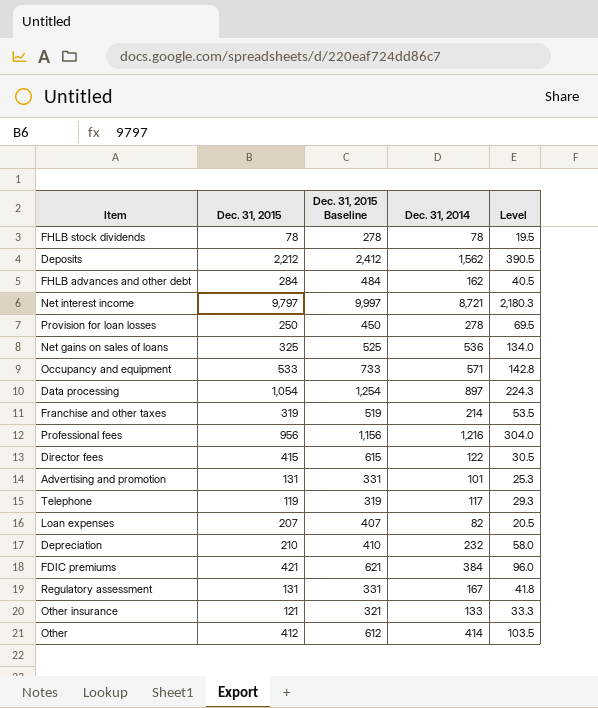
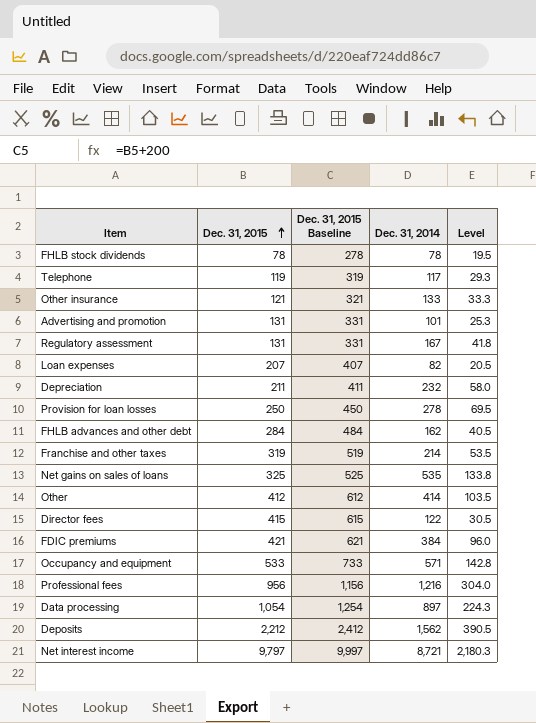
row order: none -> Dec. 31, 2015 ascending
Depreciation | Dec. 31, 2015: 210 -> 211
Depreciation | Dec. 31, 2015 Baseline: 410 -> 411
Net gains on sales of loans | Dec. 31, 2014: 536 -> 535
Net gains on sales of loans | Level: 134.0 -> 133.8

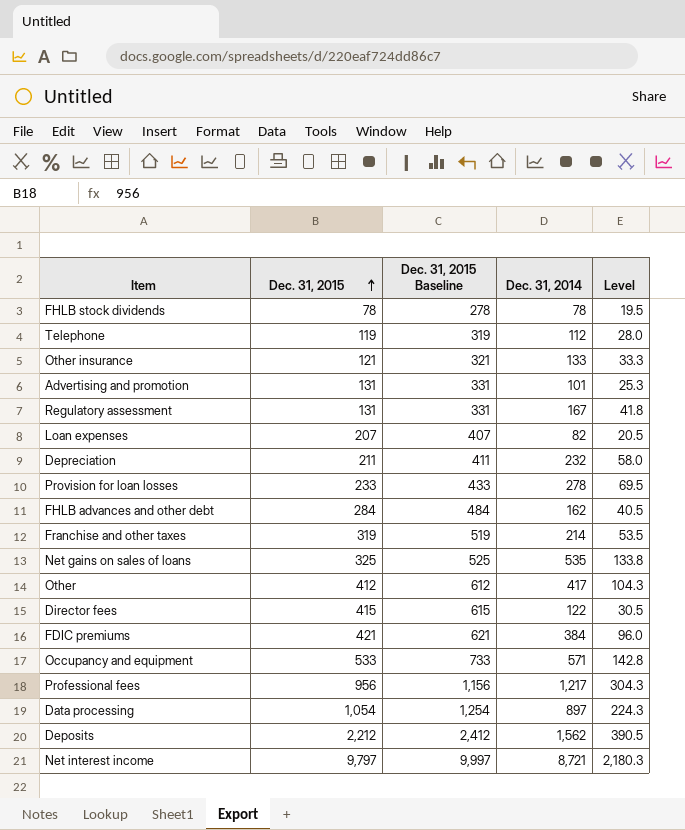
Telephone | Dec. 31, 2014: 117 -> 112
Telephone | Level: 29.3 -> 28.0
Provision for loan losses | Dec. 31, 2015: 250 -> 233
Provision for loan losses | Dec. 31, 2015 Baseline: 450 -> 433
Other | Dec. 31, 2014: 414 -> 417
Other | Level: 103.5 -> 104.3
Professional fees | Dec. 31, 2014: 1,216 -> 1,217
Professional fees | Level: 304.0 -> 304.3

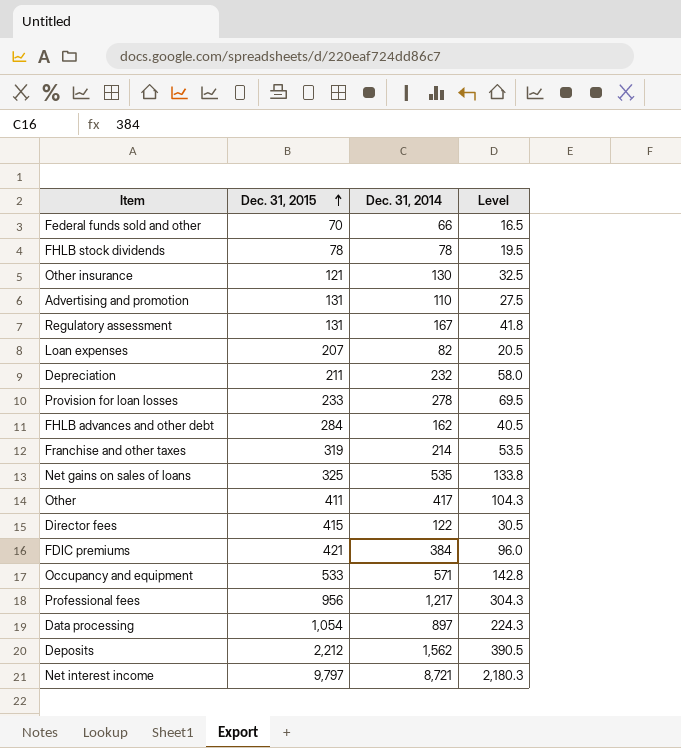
column Dec. 31, 2015 Baseline | formula: [Dec. 31, 2015] + 200 -> none
row Telephone: 119 | 319 | 112 | 28.0 -> none
row Federal funds sold and other: none -> 70 | 66 | 16.5
Other insurance | Dec. 31, 2014: 133 -> 130
Other insurance | Level: 33.3 -> 32.5
Advertising and promotion | Dec. 31, 2014: 101 -> 110
Advertising and promotion | Level: 25.3 -> 27.5
Other | Dec. 31, 2015: 412 -> 411

